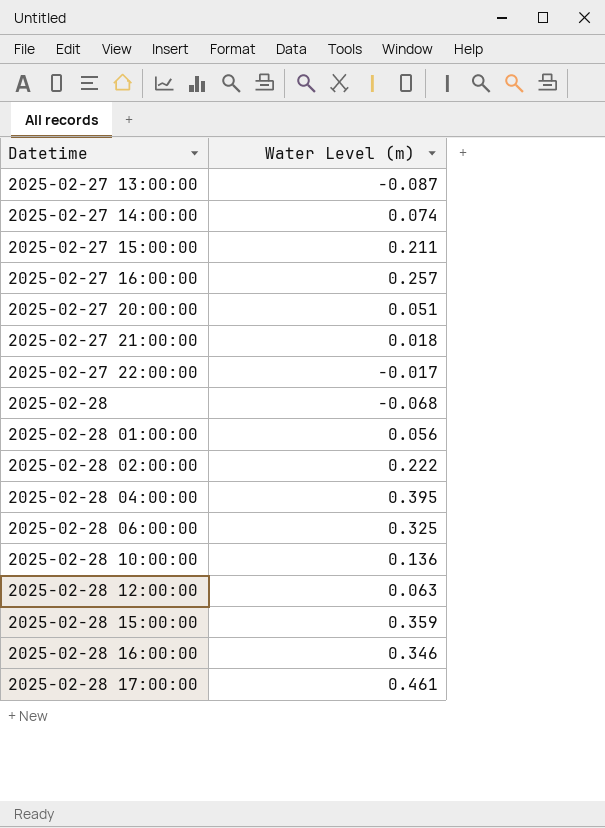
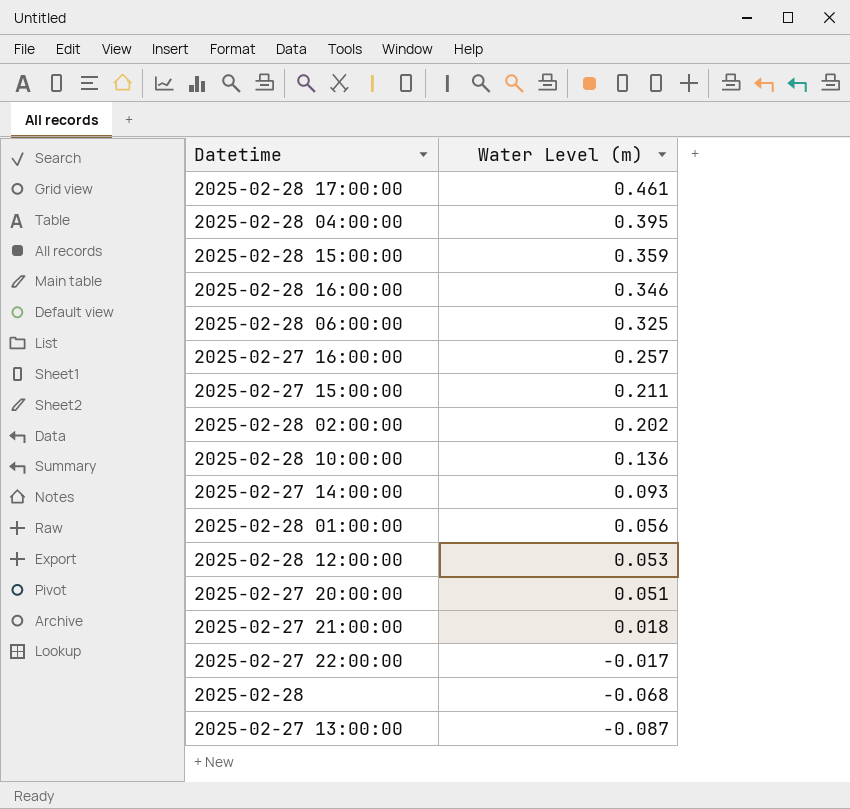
row order: Datetime ascending -> Water Level (m) descending
2025-02-28 02:00:00 | Water Level (m): 0.222 -> 0.202
2025-02-27 14:00:00 | Water Level (m): 0.074 -> 0.093
2025-02-28 12:00:00 | Water Level (m): 0.063 -> 0.053

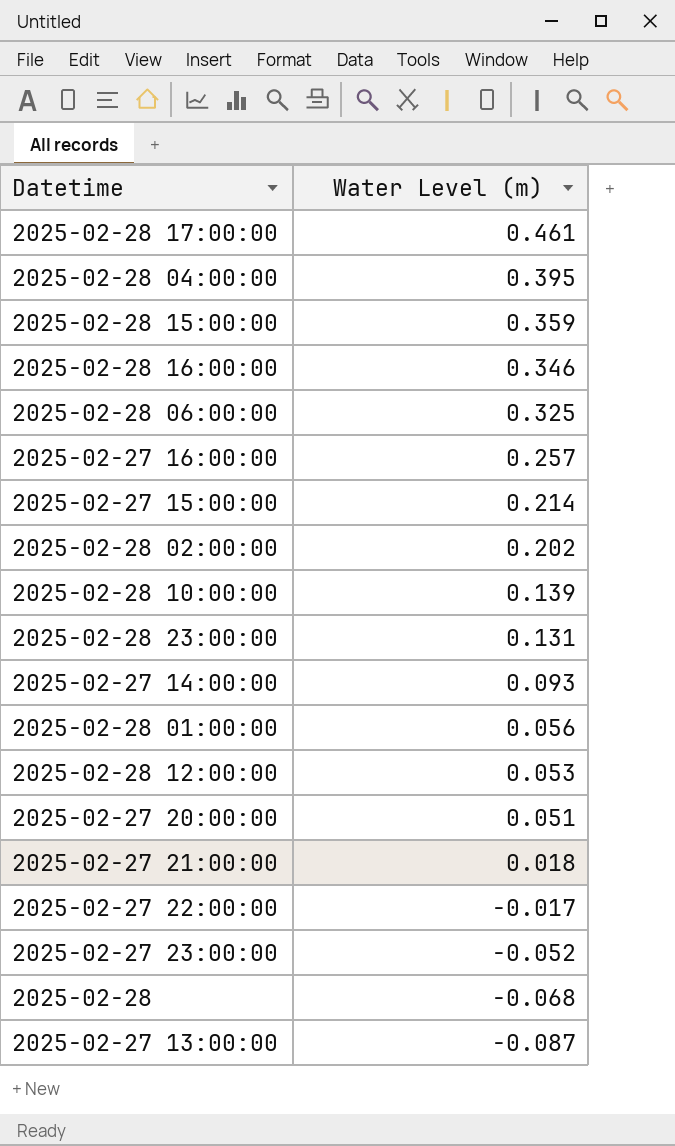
2025-02-27 15:00:00 | Water Level (m): 0.211 -> 0.214
2025-02-28 10:00:00 | Water Level (m): 0.136 -> 0.139
row 2025-02-28 23:00:00: none -> 0.131
row 2025-02-27 23:00:00: none -> -0.052

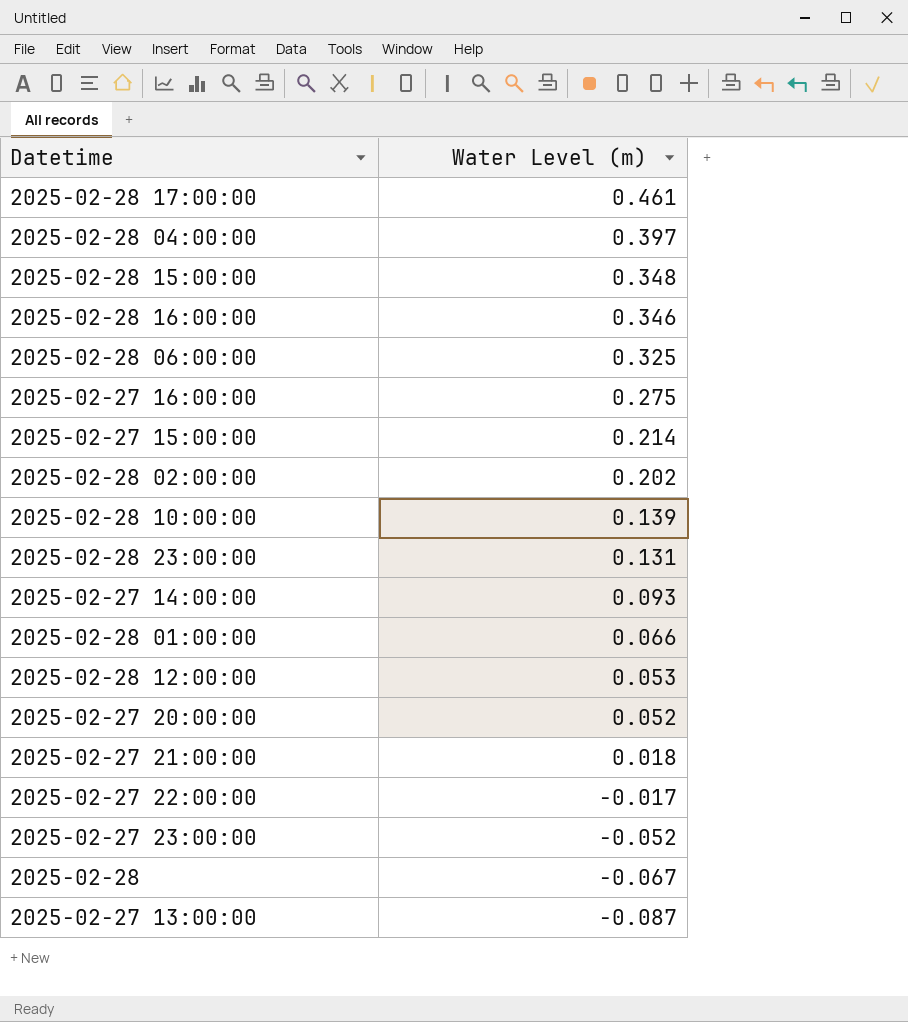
2025-02-28 04:00:00 | Water Level (m): 0.395 -> 0.397
2025-02-28 15:00:00 | Water Level (m): 0.359 -> 0.348
2025-02-27 16:00:00 | Water Level (m): 0.257 -> 0.275
2025-02-28 01:00:00 | Water Level (m): 0.056 -> 0.066
2025-02-27 20:00:00 | Water Level (m): 0.051 -> 0.052
2025-02-28 | Water Level (m): -0.068 -> -0.067

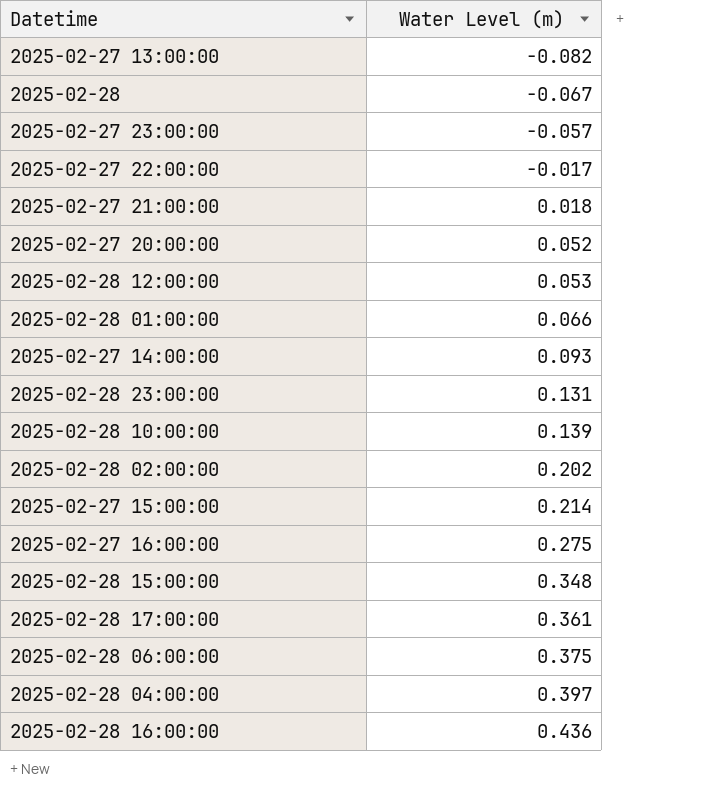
row order: Water Level (m) descending -> Water Level (m) ascending
2025-02-27 13:00:00 | Water Level (m): -0.087 -> -0.082
2025-02-27 23:00:00 | Water Level (m): -0.052 -> -0.057
2025-02-28 17:00:00 | Water Level (m): 0.461 -> 0.361
2025-02-28 06:00:00 | Water Level (m): 0.325 -> 0.375
2025-02-28 16:00:00 | Water Level (m): 0.346 -> 0.436

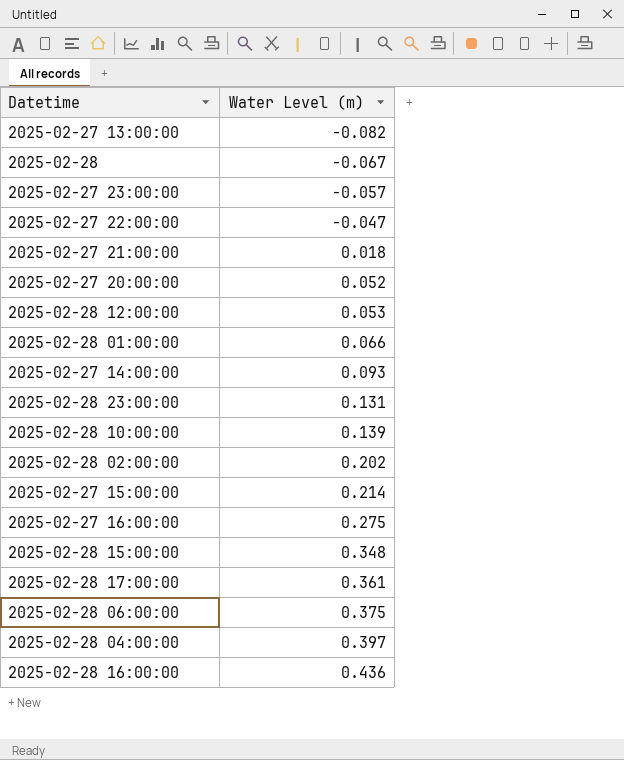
2025-02-27 22:00:00 | Water Level (m): -0.017 -> -0.047

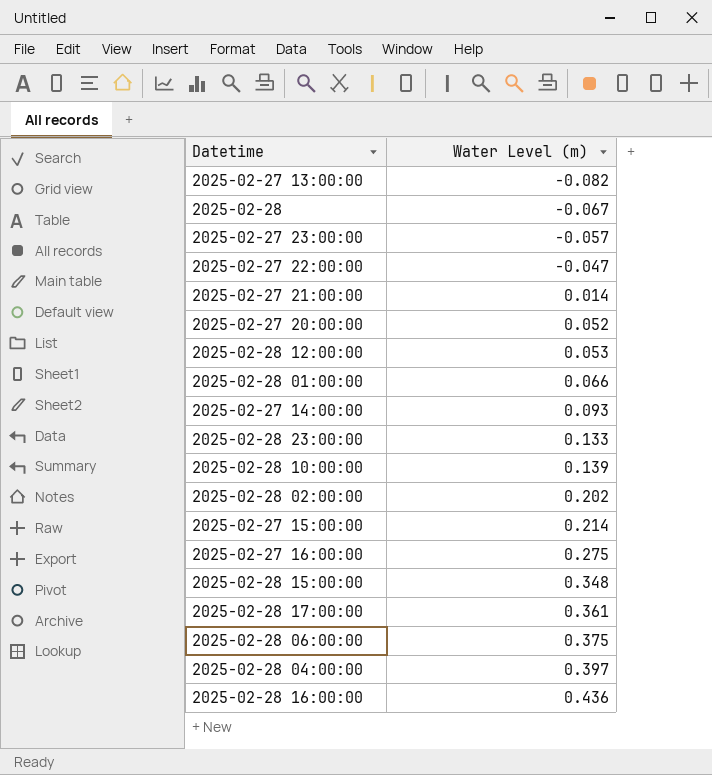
2025-02-27 21:00:00 | Water Level (m): 0.018 -> 0.014
2025-02-28 23:00:00 | Water Level (m): 0.131 -> 0.133

